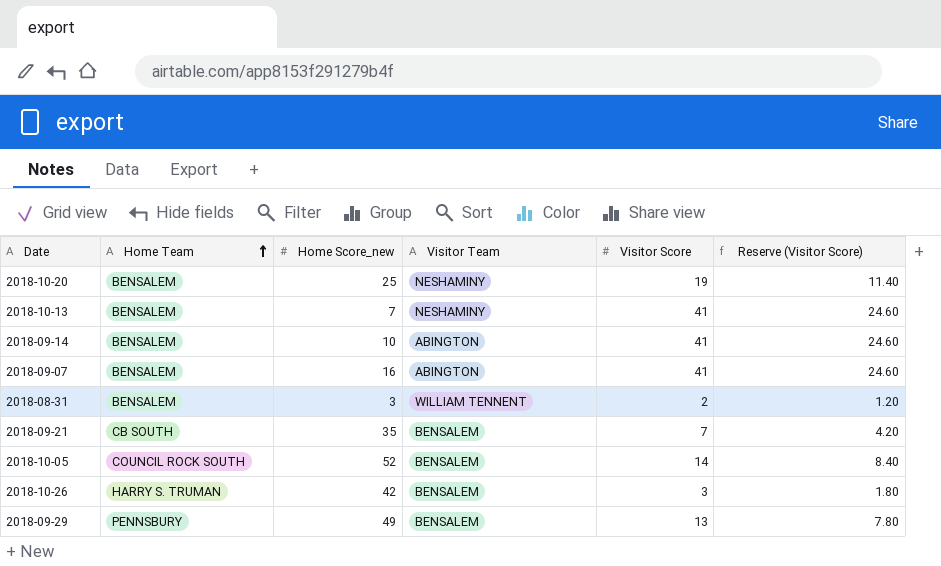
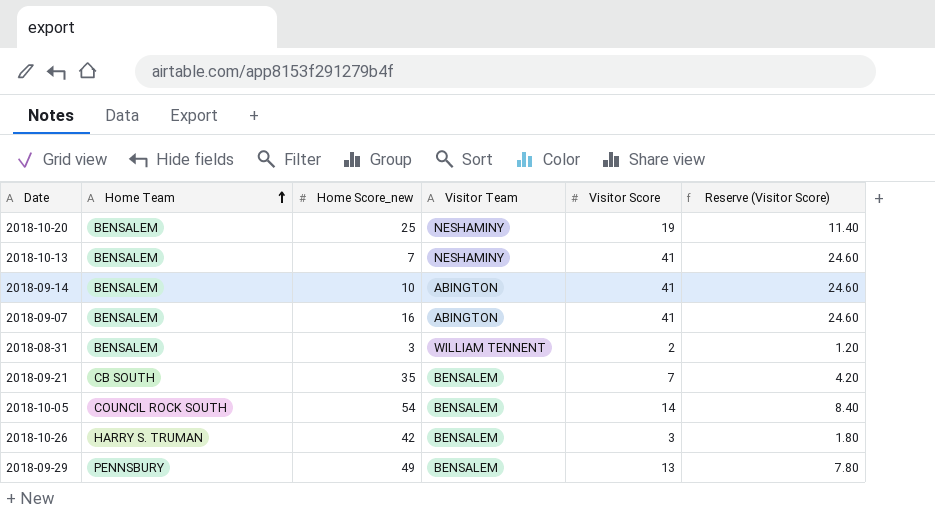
2018-10-05 | Home Score_new: 52 -> 54

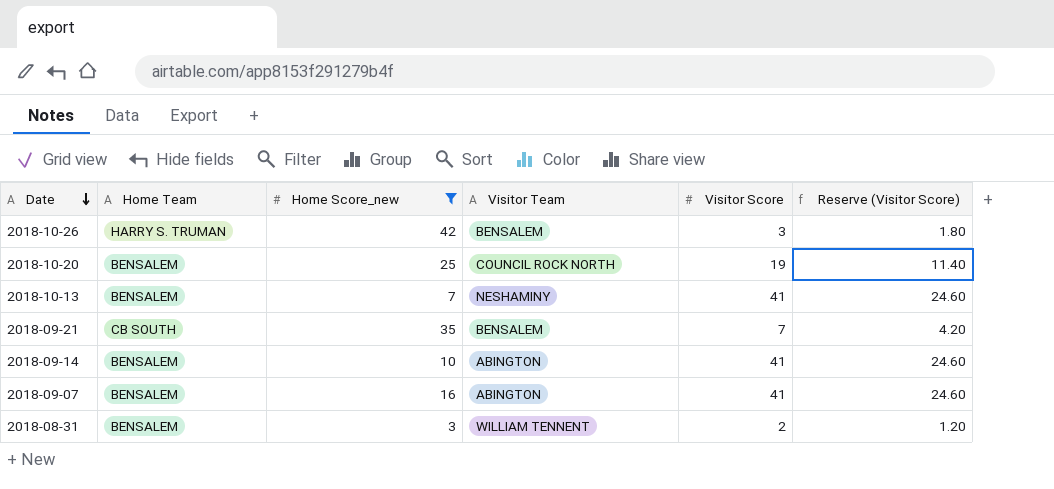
filter: none -> Home Score_new <= 42
row order: Home Team ascending -> Date descending
2018-10-20 | Visitor Team: NESHAMINY -> COUNCIL ROCK NORTH

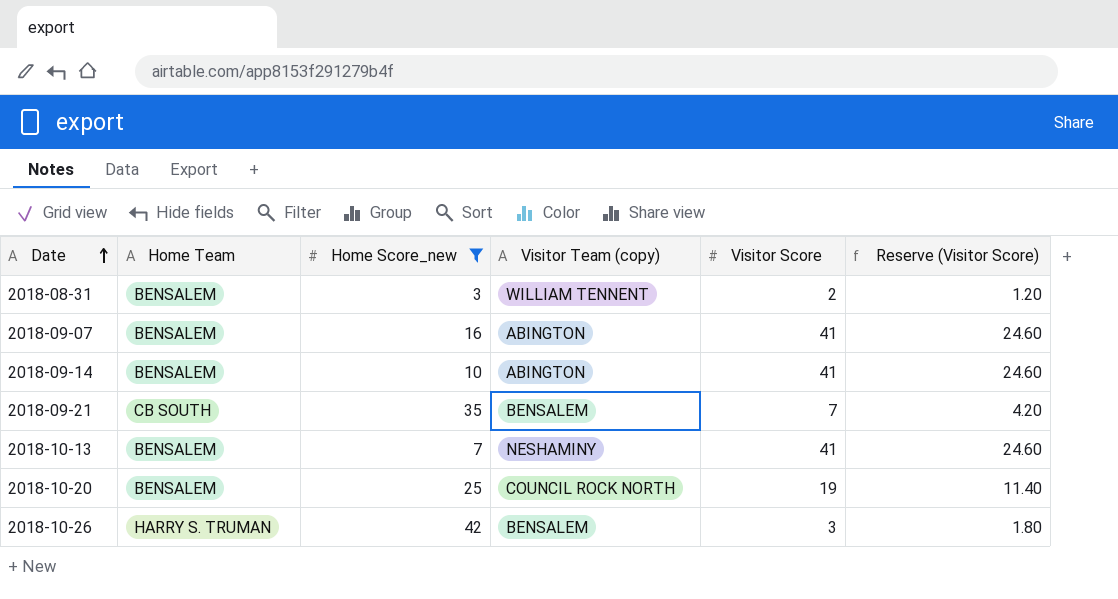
row order: Date descending -> Date ascending
column name: Visitor Team -> Visitor Team (copy)

